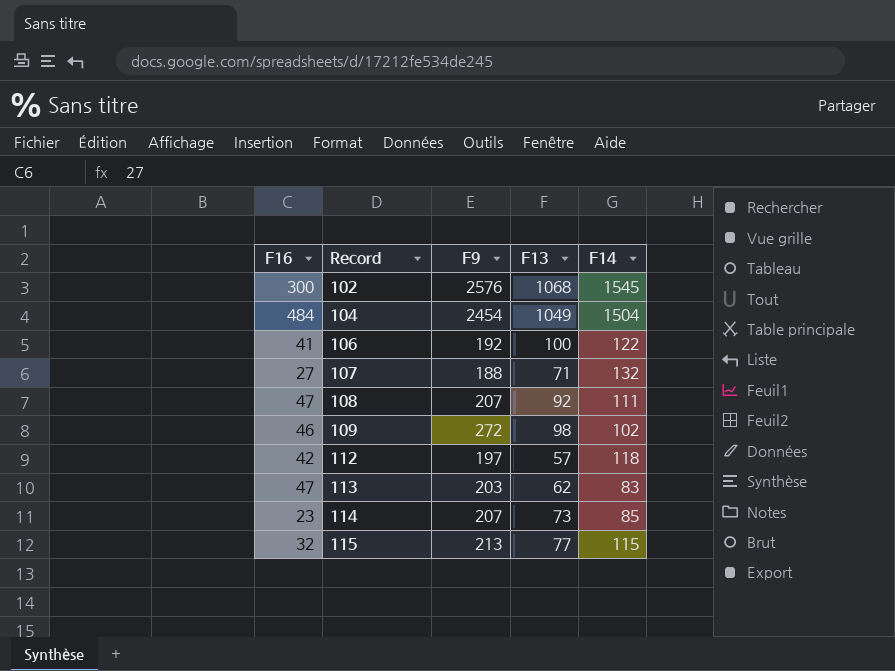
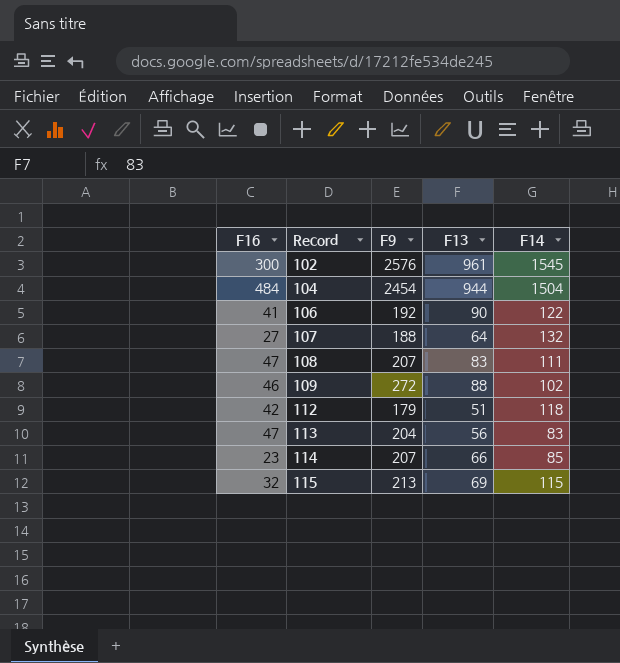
102 | F13: 1068 -> 961
104 | F13: 1049 -> 944
106 | F13: 100 -> 90
107 | F13: 71 -> 64
108 | F13: 92 -> 83
109 | F13: 98 -> 88
112 | F9: 197 -> 179
112 | F13: 57 -> 51
113 | F9: 203 -> 204
113 | F13: 62 -> 56
114 | F13: 73 -> 66
115 | F13: 77 -> 69

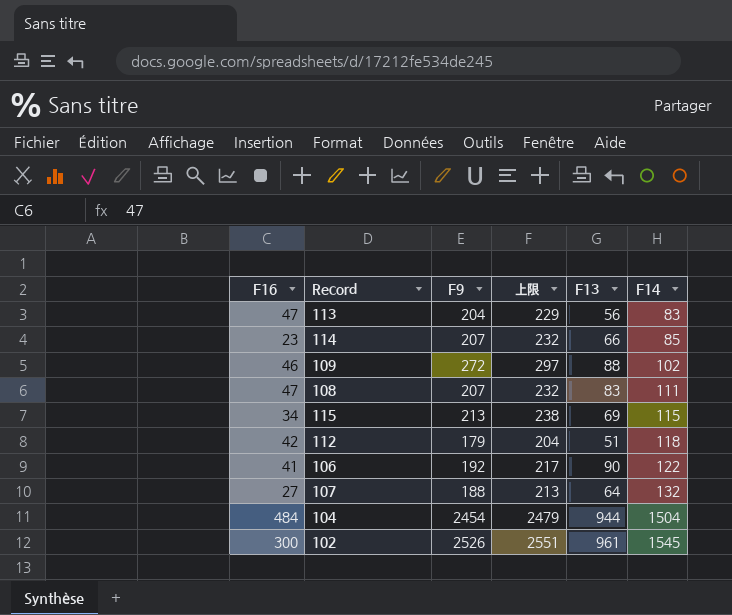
row order: Record ascending -> F14 ascending
column 上限 | formula: none -> [F9] + 25
115 | F16: 32 -> 34
102 | F9: 2576 -> 2526

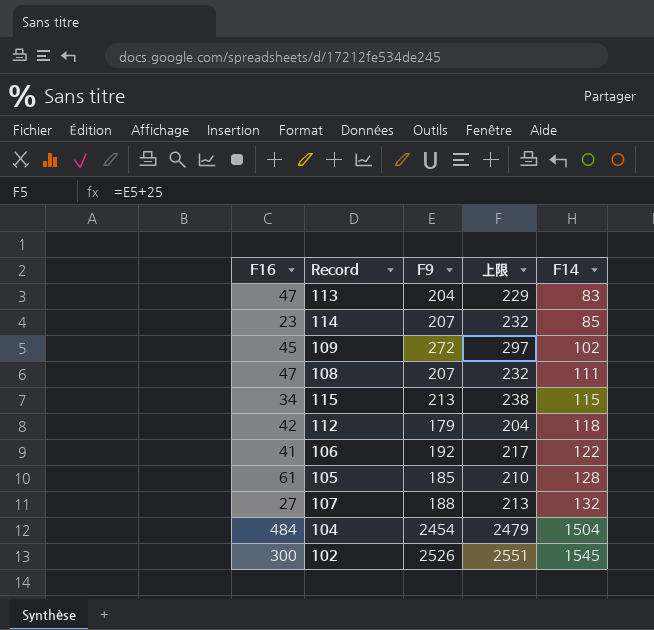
column F13 | position: 5 -> none
109 | F16: 46 -> 45
row 105: none -> 61 | 185 | 210 | 128

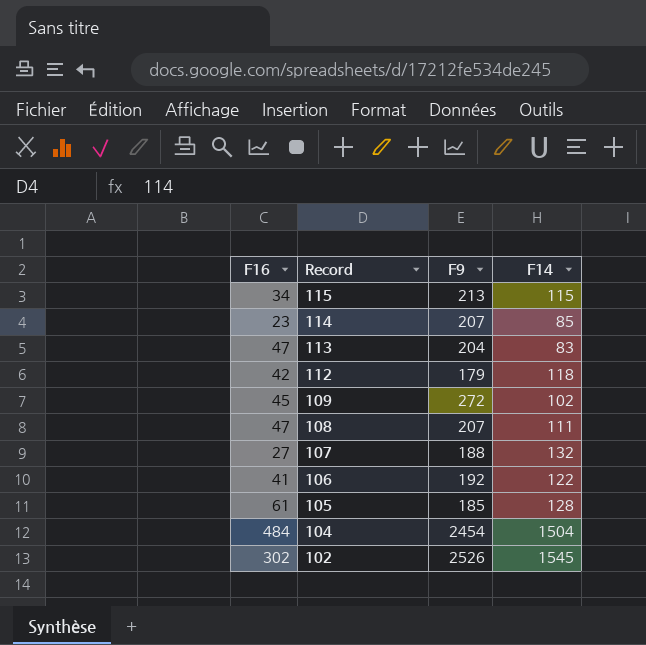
row order: F14 ascending -> Record descending
column 上限 | formula: [F9] + 25 -> none
102 | F16: 300 -> 302

